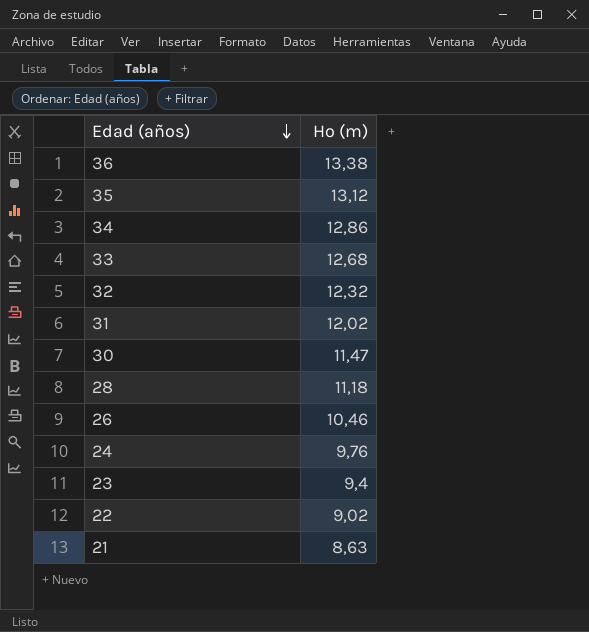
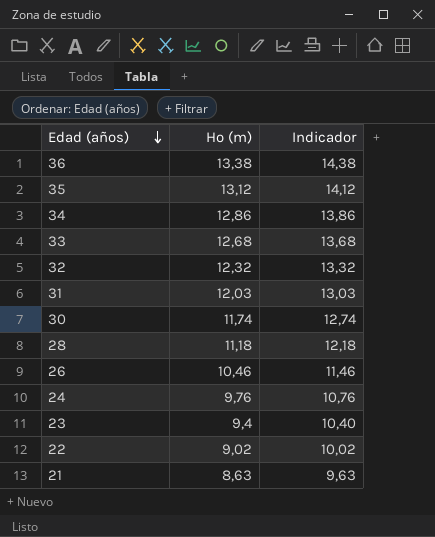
column Indicador | formula: none -> [Ho (m)] + 1
31 | Ho (m): 12,02 -> 12,03
30 | Ho (m): 11,47 -> 11,74

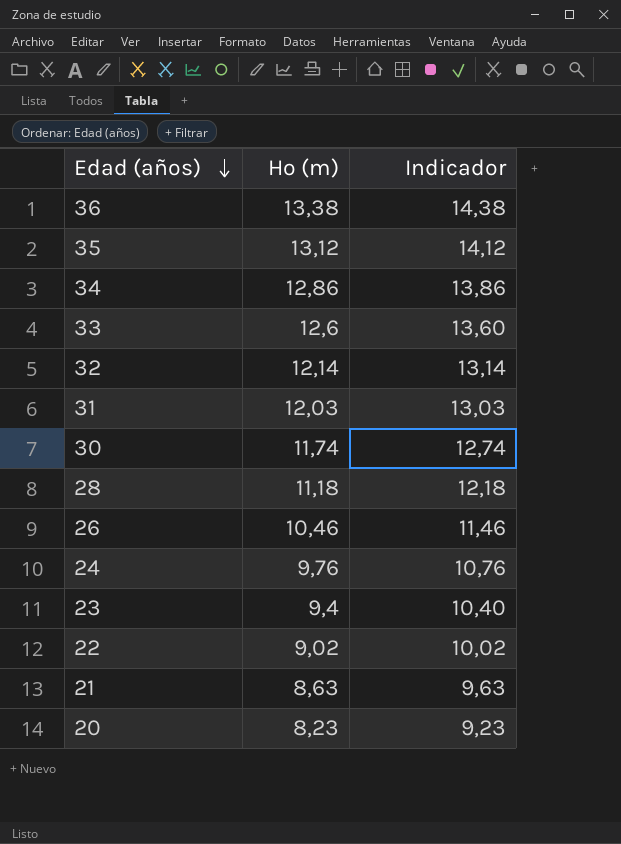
33 | Ho (m): 12,68 -> 12,6
33 | Indicador: 13,68 -> 13,60
32 | Ho (m): 12,32 -> 12,14
32 | Indicador: 13,32 -> 13,14
row 20: none -> 8,23 | 9,23

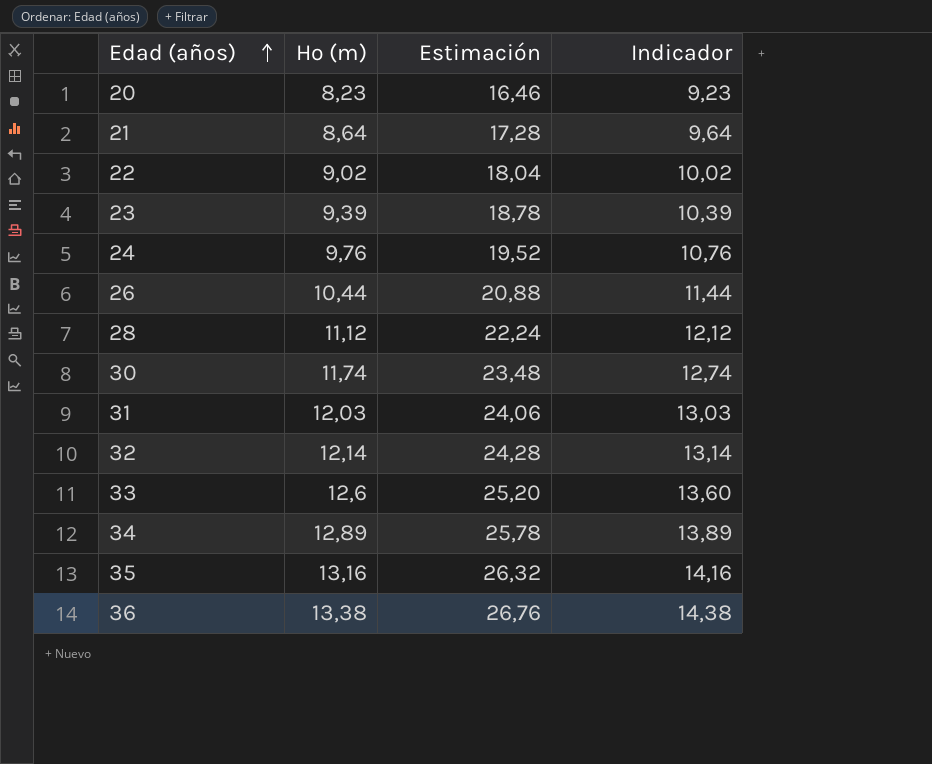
row order: Edad (años) descending -> Edad (años) ascending
column Estimación | formula: none -> [Ho (m)] * 2
21 | Ho (m): 8,63 -> 8,64
21 | Indicador: 9,63 -> 9,64
23 | Ho (m): 9,4 -> 9,39
23 | Indicador: 10,40 -> 10,39
26 | Ho (m): 10,46 -> 10,44
26 | Indicador: 11,46 -> 11,44
28 | Ho (m): 11,18 -> 11,12
28 | Indicador: 12,18 -> 12,12
34 | Ho (m): 12,86 -> 12,89
34 | Indicador: 13,86 -> 13,89
35 | Ho (m): 13,12 -> 13,16
35 | Indicador: 14,12 -> 14,16

